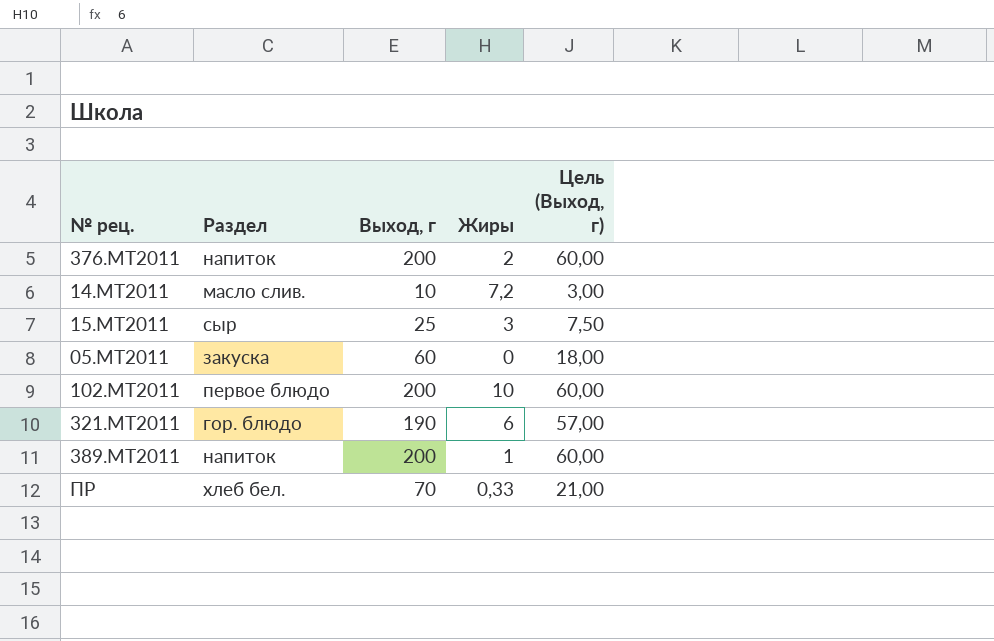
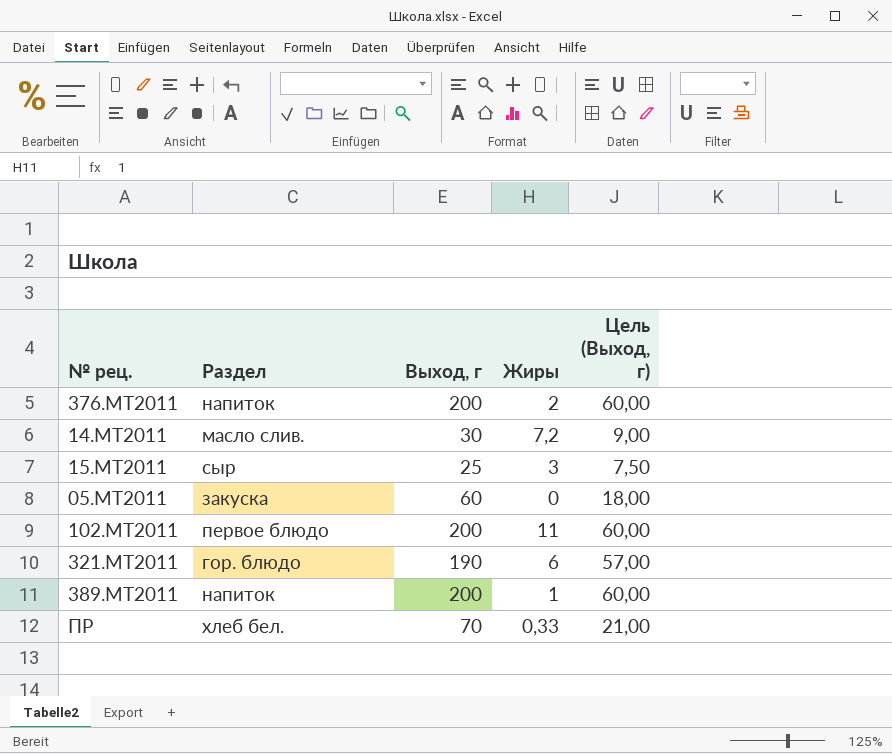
14.МТ2011 | Выход, г: 10 -> 30
14.МТ2011 | Цель (Выход, г): 3,00 -> 9,00
102.МТ2011 | Жиры: 10 -> 11

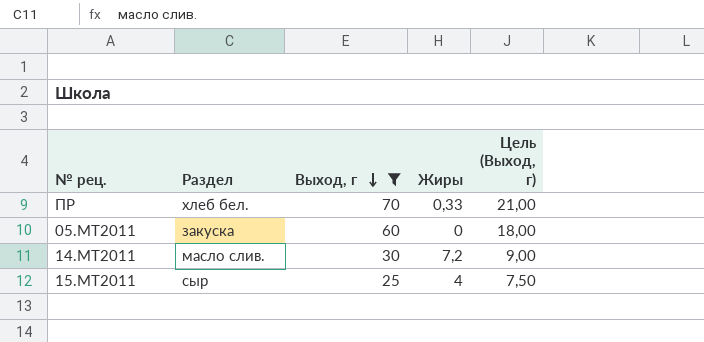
filter: none -> Выход, г <= 70
row order: none -> Выход, г descending
15.МТ2011 | Жиры: 3 -> 4

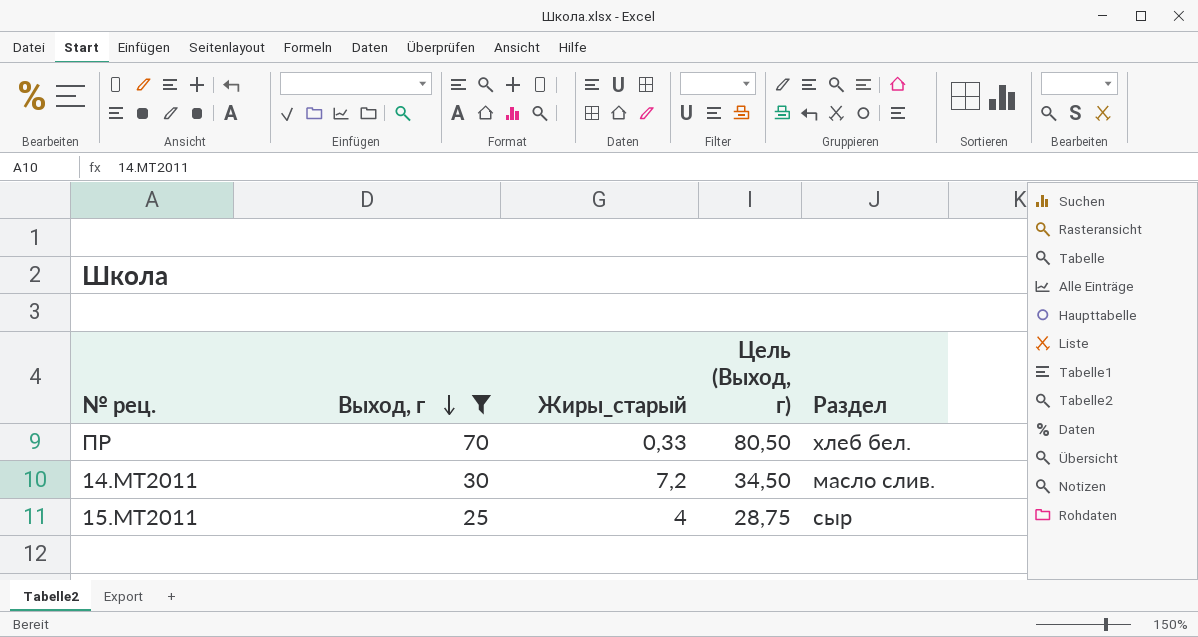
column name: Жиры -> Жиры_старый
column Цель (Выход, г) | formula: [Выход, г] * 0,3 -> [Выход, г] * 1,15
column Раздел | position: 2 -> 5
row 05.МТ2011: закуска | 60 | 0 | 18,00 -> none

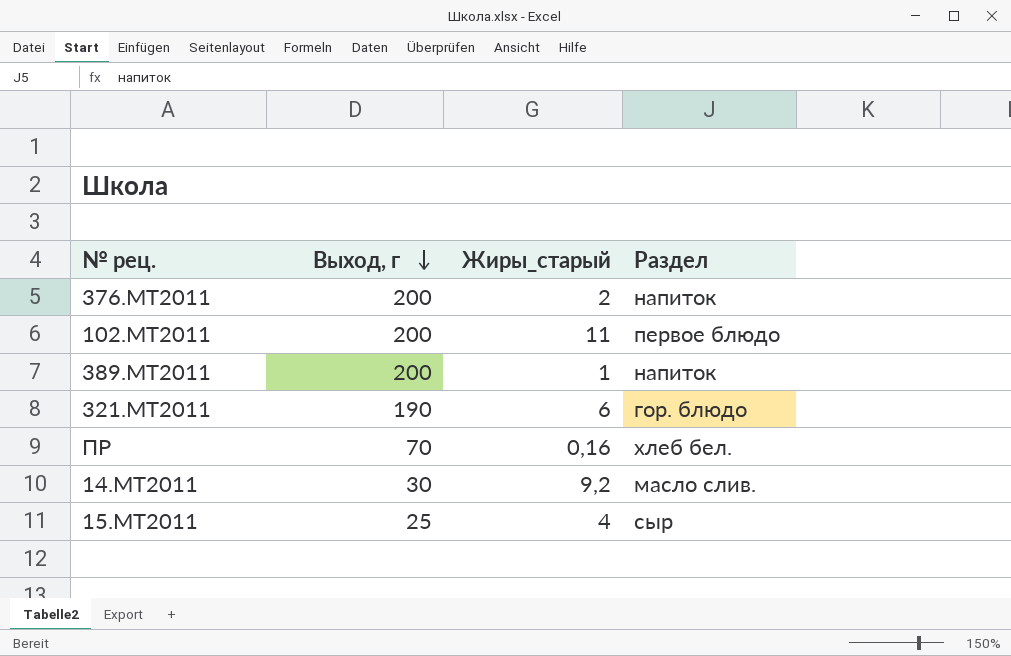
filter: Выход, г <= 70 -> none
column Цель (Выход, г) | formula: [Выход, г] * 1,15 -> none
ПР | Жиры_старый: 0,33 -> 0,16
14.МТ2011 | Жиры_старый: 7,2 -> 9,2

